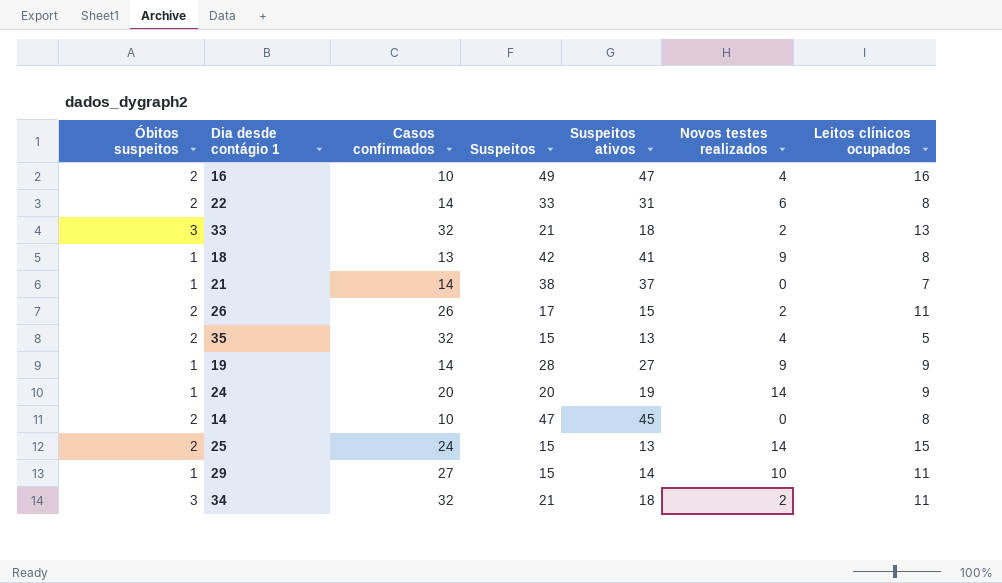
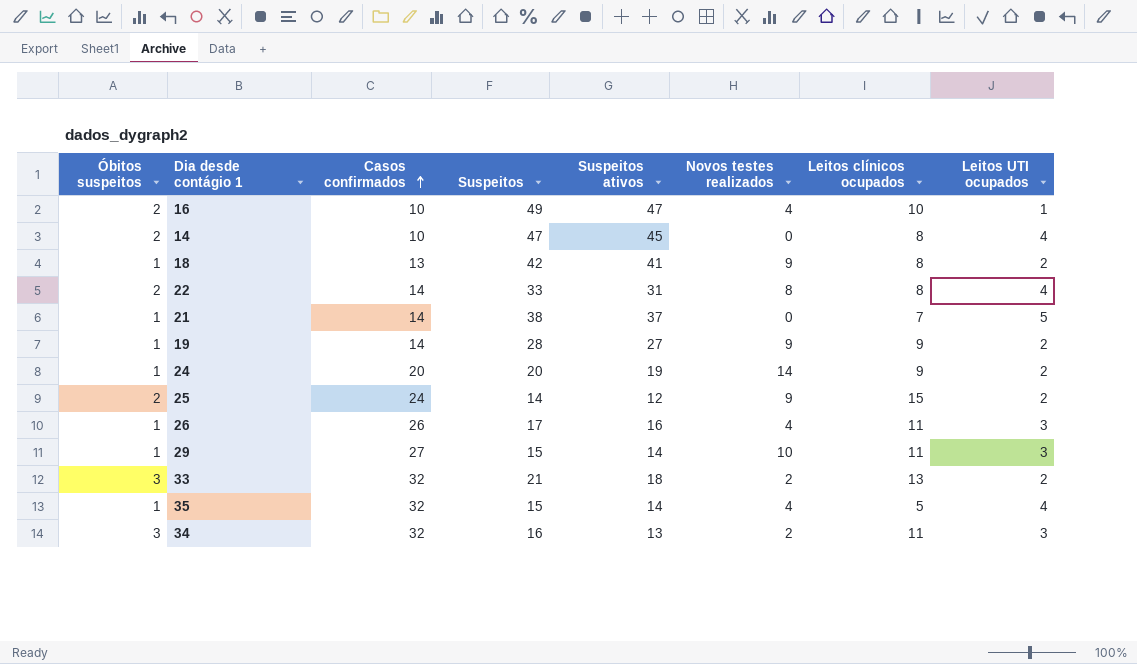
row order: none -> Casos confirmados ascending
column Leitos UTI ocupados | position: none -> 8
16 | Leitos clínicos ocupados: 16 -> 10
22 | Novos testes realizados: 6 -> 8
25 | Suspeitos: 15 -> 14
25 | Suspeitos ativos: 13 -> 12
25 | Novos testes realizados: 14 -> 9
26 | Óbitos suspeitos: 2 -> 1
26 | Suspeitos ativos: 15 -> 16
26 | Novos testes realizados: 2 -> 4
35 | Óbitos suspeitos: 2 -> 1
35 | Suspeitos ativos: 13 -> 14
34 | Suspeitos: 21 -> 16
34 | Suspeitos ativos: 18 -> 13

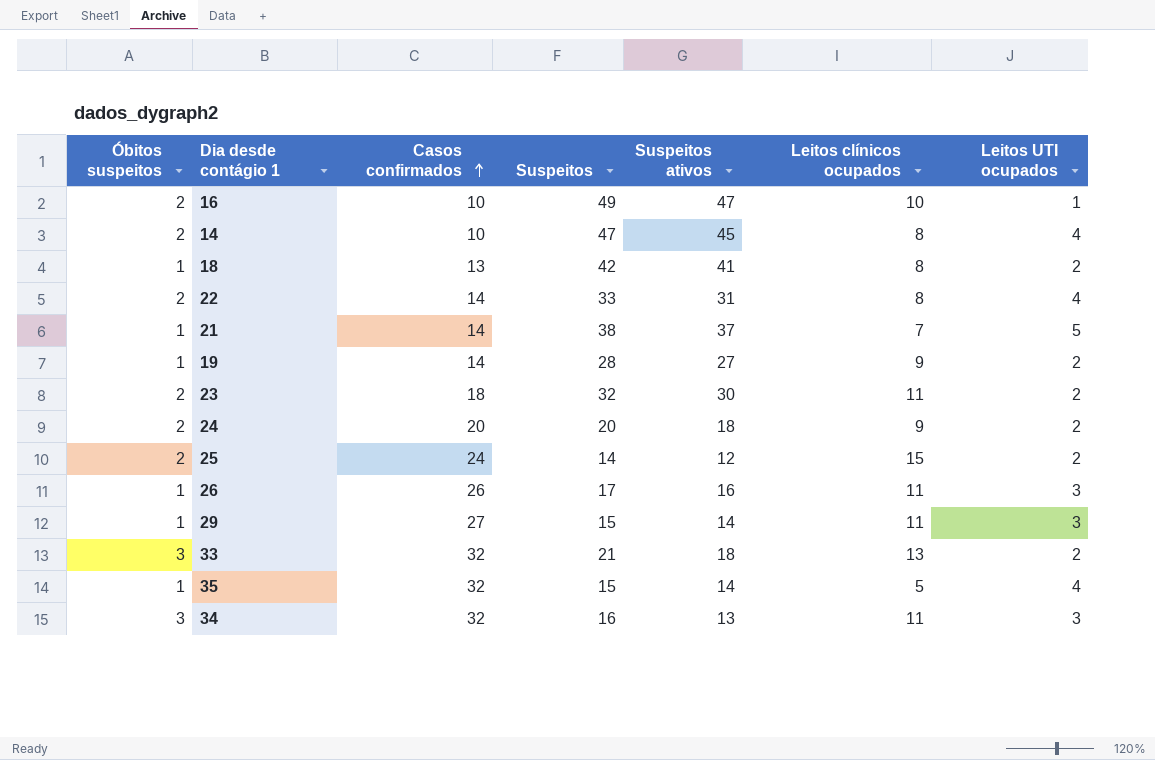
column Novos testes realizados | position: 6 -> none
row 23: none -> 2 | 18 | 32 | 30 | 11 | 2
24 | Óbitos suspeitos: 1 -> 2
24 | Suspeitos ativos: 19 -> 18

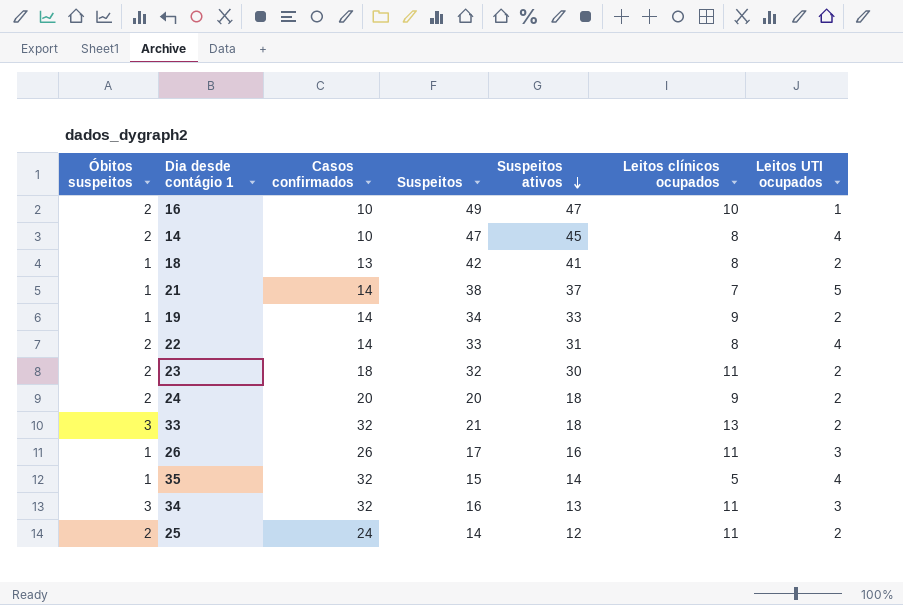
row order: Casos confirmados ascending -> Suspeitos ativos descending
row 29: 1 | 27 | 15 | 14 | 11 | 3 -> none
19 | Suspeitos: 28 -> 34
19 | Suspeitos ativos: 27 -> 33
25 | Leitos clínicos ocupados: 15 -> 11

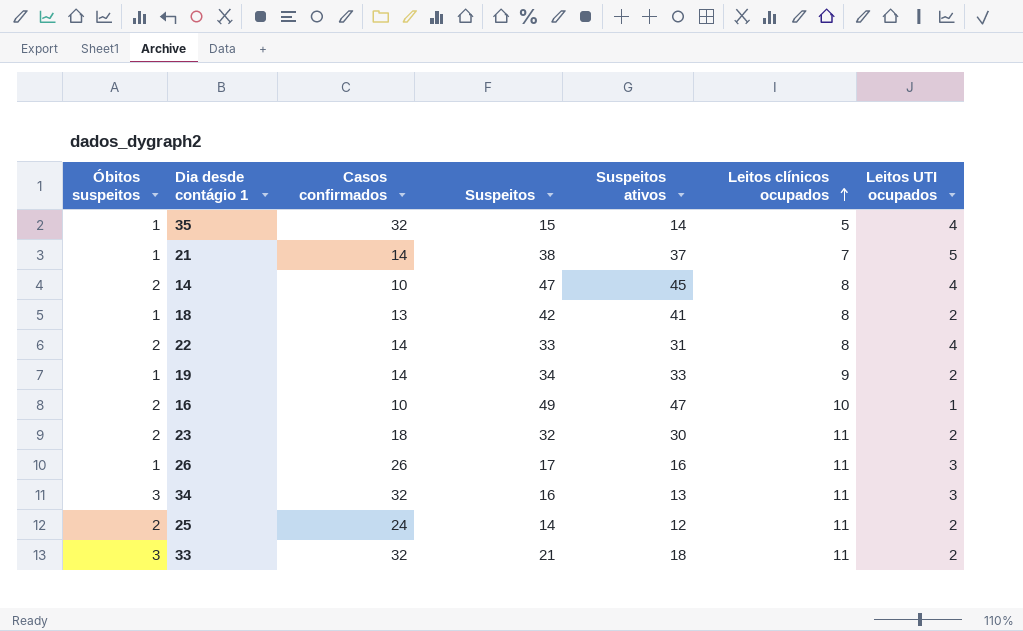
row order: Suspeitos ativos descending -> Leitos clínicos ocupados ascending
row 24: 2 | 20 | 20 | 18 | 9 | 2 -> none
33 | Leitos clínicos ocupados: 13 -> 11

